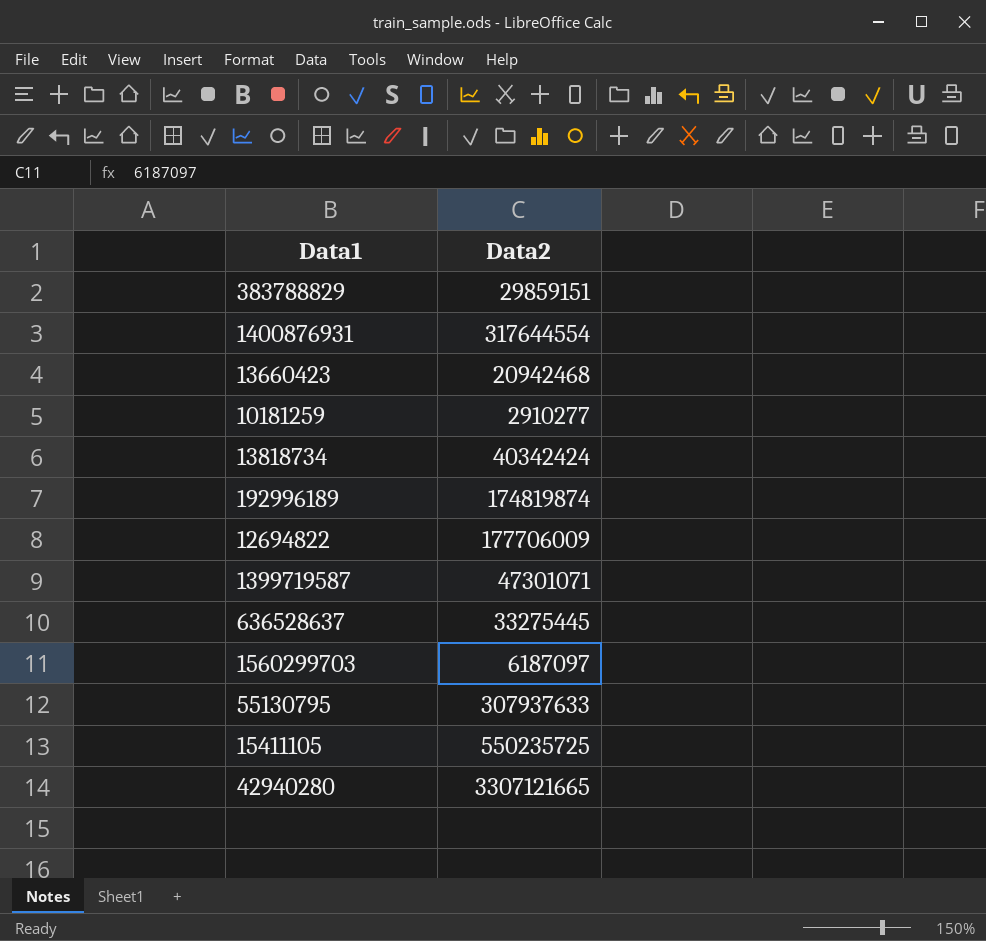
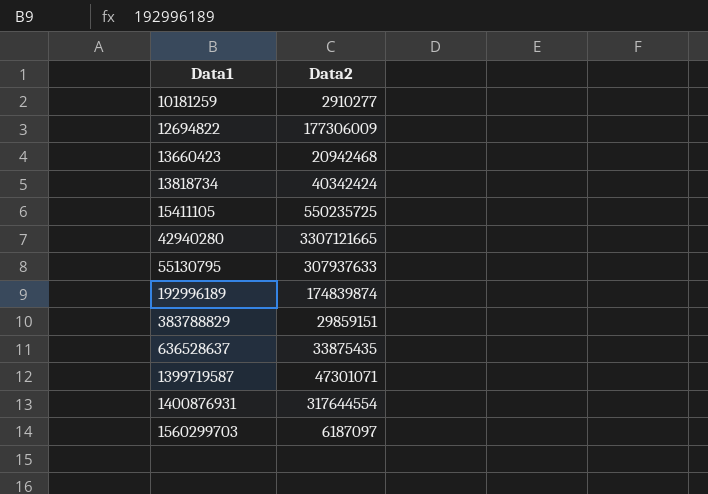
row order: none -> Data1 ascending
12694822 | Data2: 177706009 -> 177306009
192996189 | Data2: 174819874 -> 174839874
636528637 | Data2: 33275445 -> 33875435

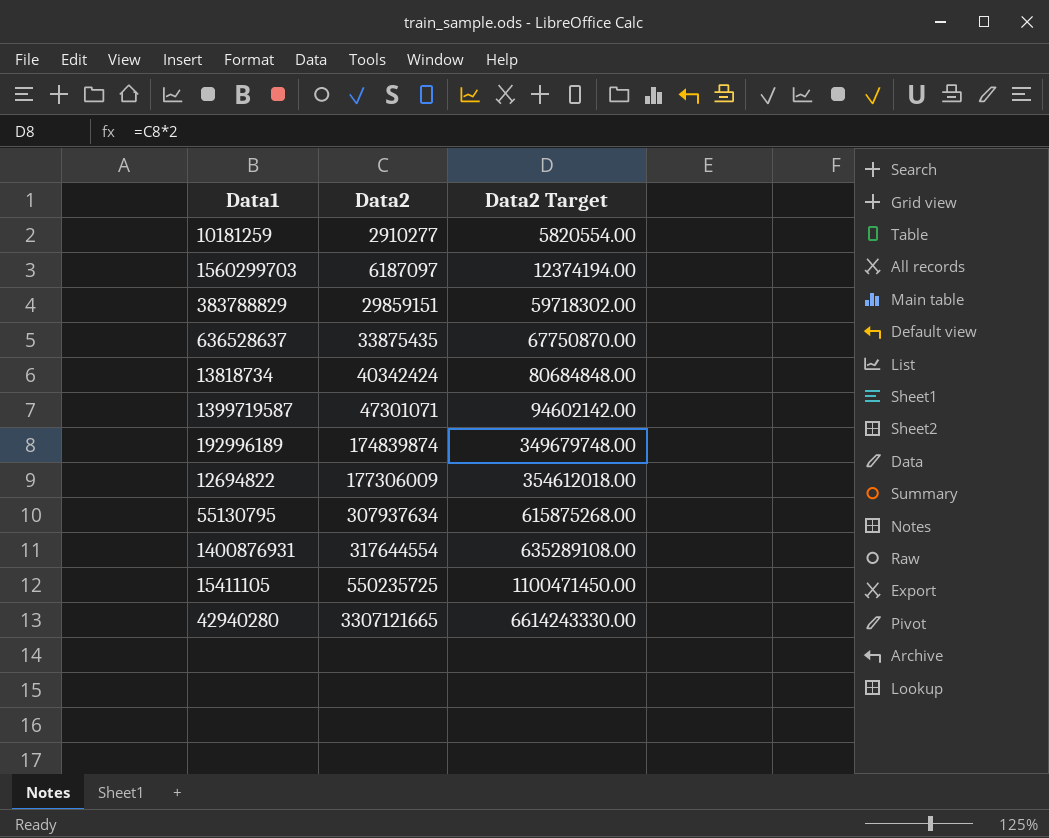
row order: Data1 ascending -> Data2 ascending
column Data2 Target | formula: none -> [Data2] * 2
row 13660423: 20942468 -> none
55130795 | Data2: 307937633 -> 307937634

